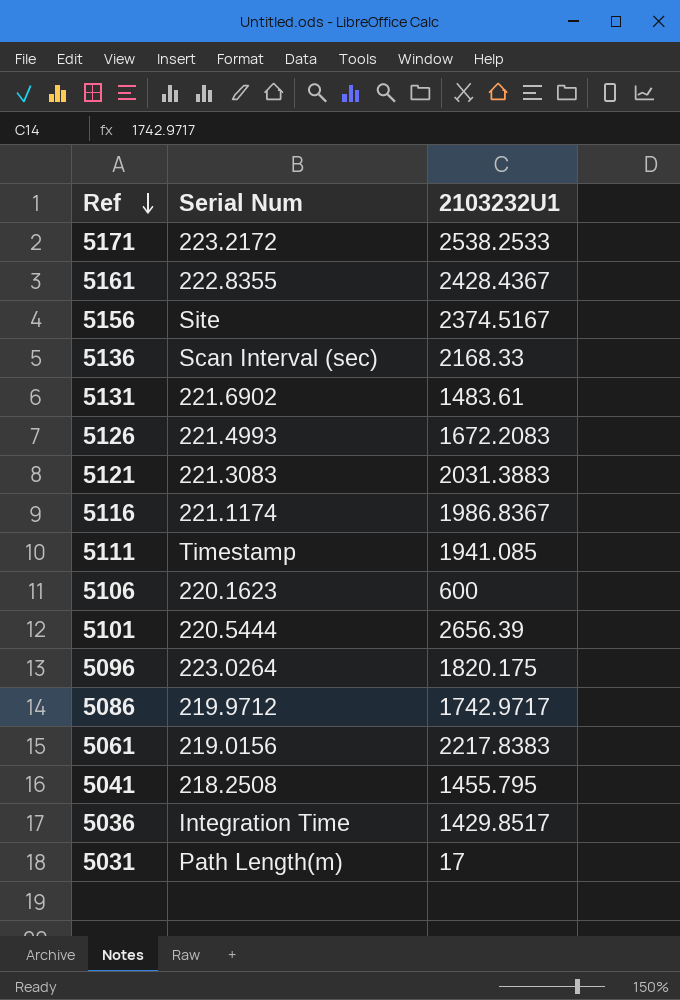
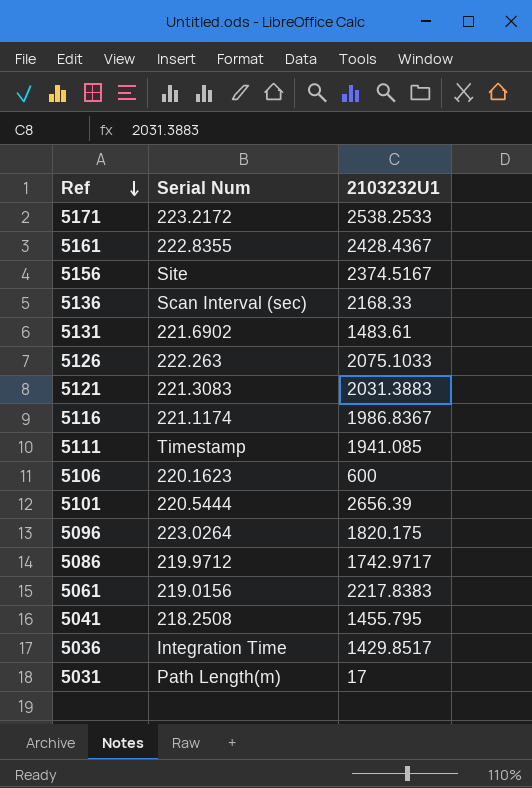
5126 | Serial Num: 221.4993 -> 222.263
5126 | 2103232U1: 1672.2083 -> 2075.1033

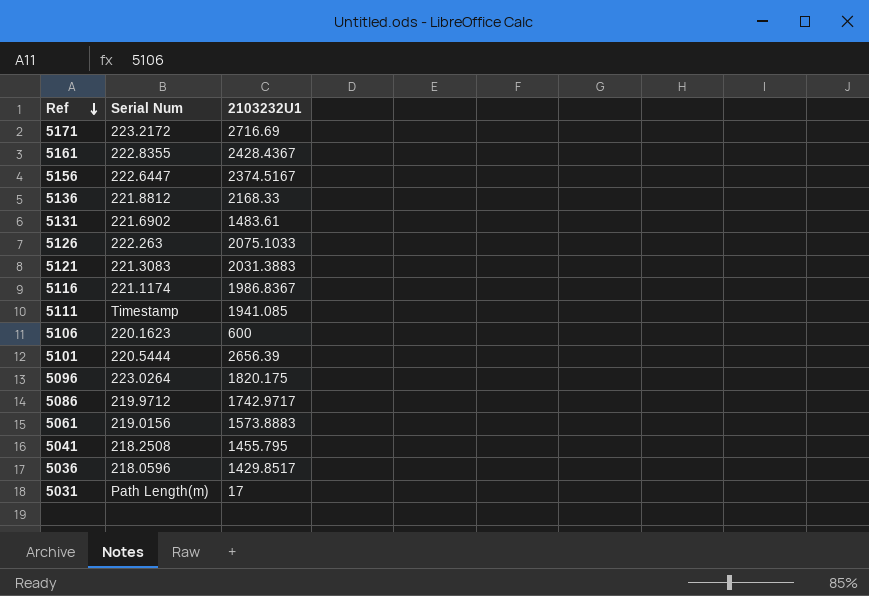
5171 | 2103232U1: 2538.2533 -> 2716.69
5156 | Serial Num: Site -> 222.6447
5136 | Serial Num: Scan Interval (sec) -> 221.8812
5061 | 2103232U1: 2217.8383 -> 1573.8883
5036 | Serial Num: Integration Time -> 218.0596

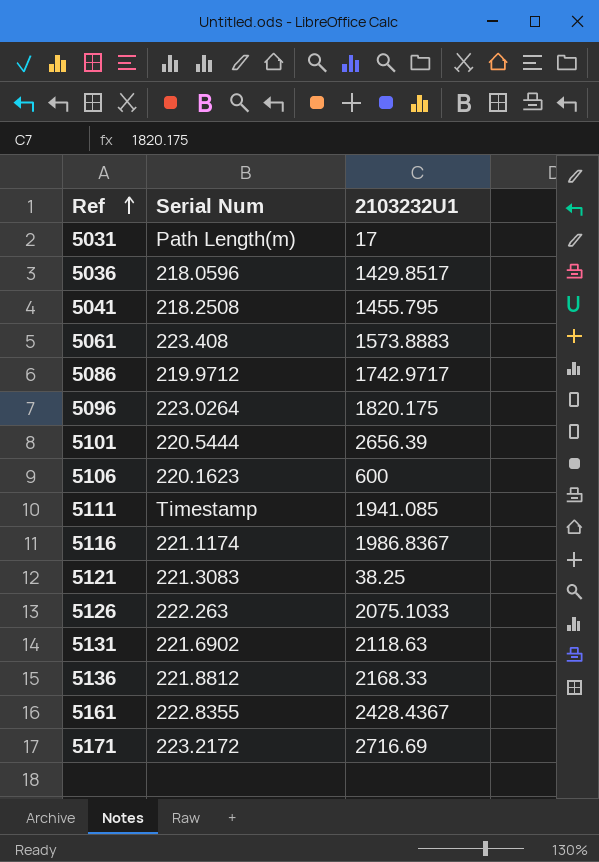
row order: Ref descending -> Ref ascending
row 5156: 222.6447 | 2374.5167 -> none
5061 | Serial Num: 219.0156 -> 223.408
5121 | 2103232U1: 2031.3883 -> 38.25
5131 | 2103232U1: 1483.61 -> 2118.63

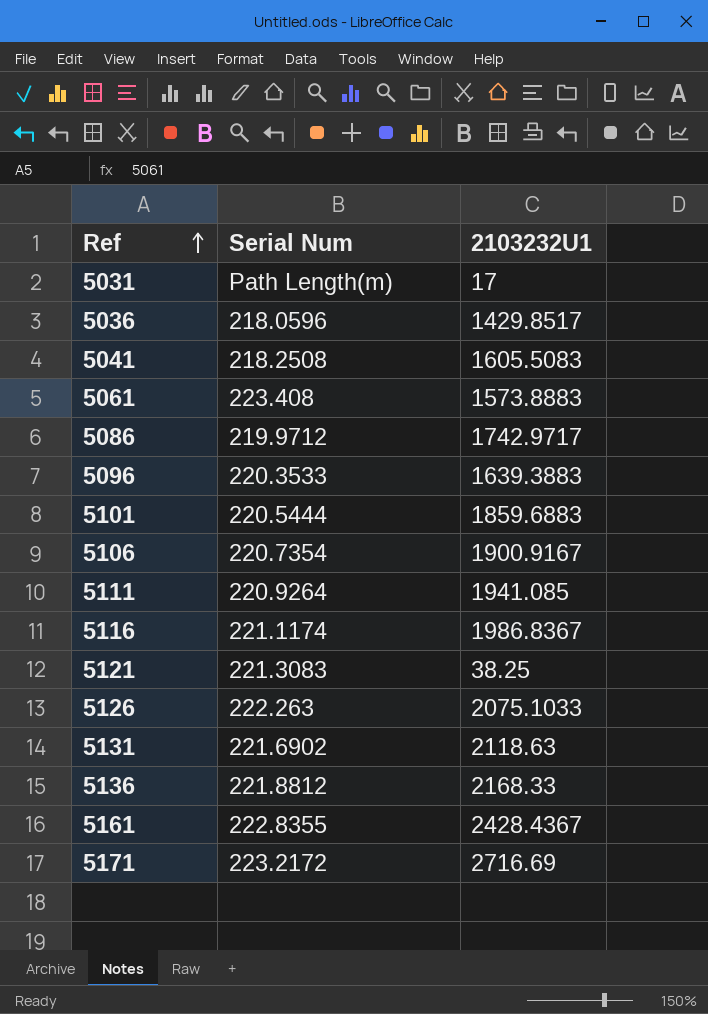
5041 | 2103232U1: 1455.795 -> 1605.5083
5096 | Serial Num: 223.0264 -> 220.3533
5096 | 2103232U1: 1820.175 -> 1639.3883
5101 | 2103232U1: 2656.39 -> 1859.6883
5106 | Serial Num: 220.1623 -> 220.7354
5106 | 2103232U1: 600 -> 1900.9167
5111 | Serial Num: Timestamp -> 220.9264

